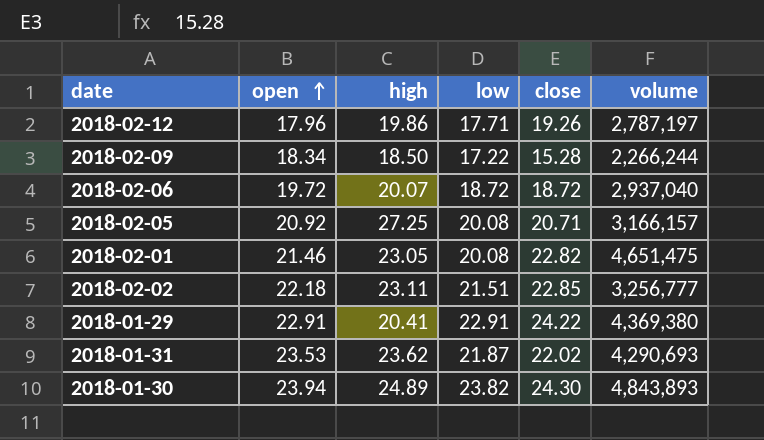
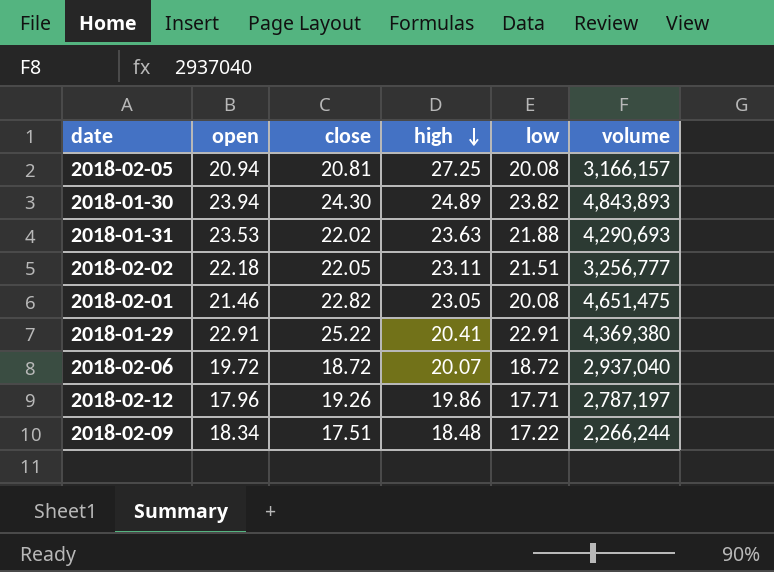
row order: open ascending -> high descending
column close | position: 5 -> 3
2018-02-05 | open: 20.92 -> 20.94
2018-02-05 | close: 20.71 -> 20.81
2018-01-31 | high: 23.62 -> 23.63
2018-01-31 | low: 21.87 -> 21.88
2018-02-02 | close: 22.85 -> 22.05
2018-01-29 | close: 24.22 -> 25.22
2018-02-09 | close: 15.28 -> 17.51
2018-02-09 | high: 18.50 -> 18.48

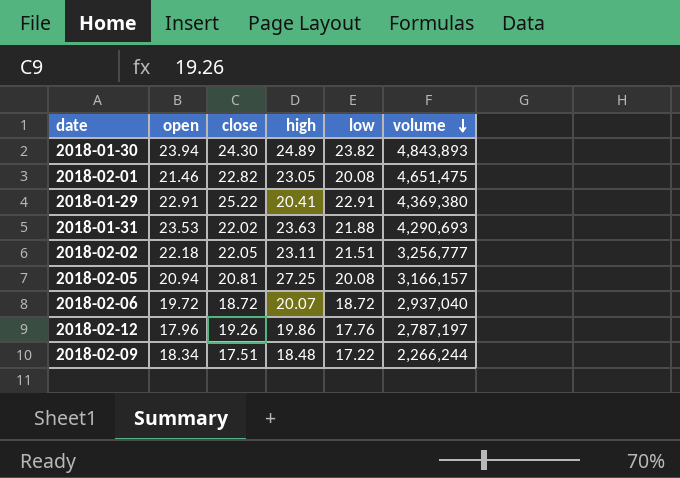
row order: high descending -> volume descending
2018-02-12 | low: 17.71 -> 17.76

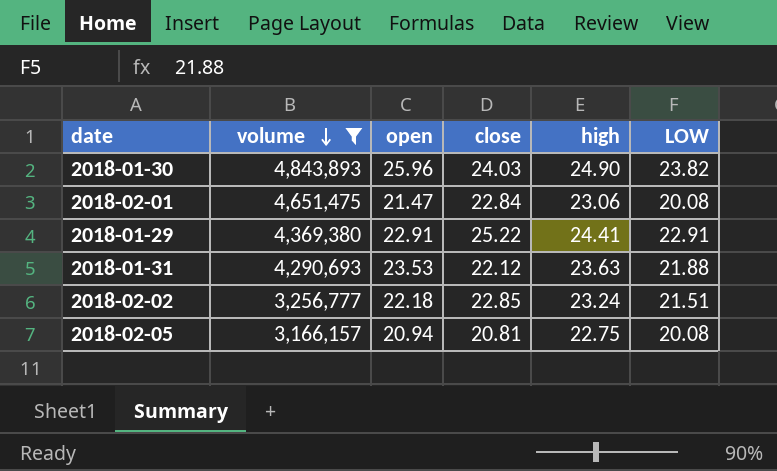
filter: none -> volume >= 3,166,157
column volume | position: 6 -> 2
column name: low -> LOW
2018-01-30 | open: 23.94 -> 25.96
2018-01-30 | close: 24.30 -> 24.03
2018-01-30 | high: 24.89 -> 24.90
2018-02-01 | open: 21.46 -> 21.47
2018-02-01 | close: 22.82 -> 22.84
2018-02-01 | high: 23.05 -> 23.06
2018-01-29 | high: 20.41 -> 24.41
2018-01-31 | close: 22.02 -> 22.12
2018-02-02 | close: 22.05 -> 22.85
2018-02-02 | high: 23.11 -> 23.24
2018-02-05 | high: 27.25 -> 22.75

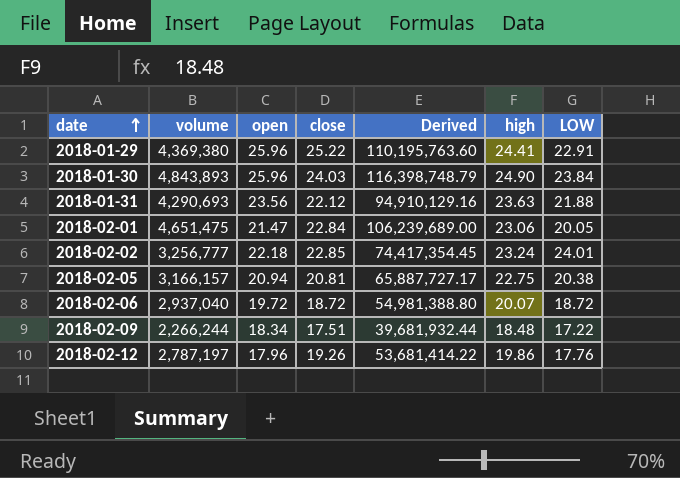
filter: volume >= 3,166,157 -> none
row order: volume descending -> date ascending
column Derived | formula: none -> [volume] * [close]
2018-01-29 | open: 22.91 -> 25.96
2018-01-30 | LOW: 23.82 -> 23.84
2018-01-31 | open: 23.53 -> 23.56
2018-02-01 | LOW: 20.08 -> 20.05
2018-02-02 | LOW: 21.51 -> 24.01
2018-02-05 | LOW: 20.08 -> 20.38

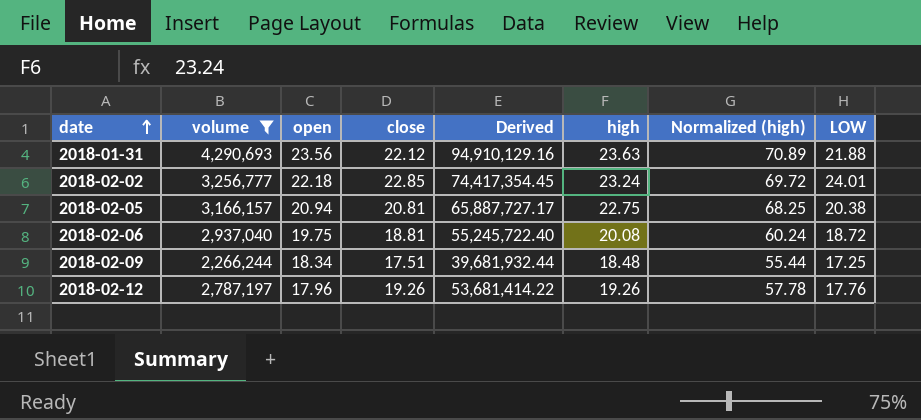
filter: none -> volume <= 4,290,693
column Normalized (high) | formula: none -> [high] * 3
2018-02-06 | open: 19.72 -> 19.75
2018-02-06 | close: 18.72 -> 18.81
2018-02-06 | Derived: 54,981,388.80 -> 55,245,722.40
2018-02-06 | high: 20.07 -> 20.08
2018-02-09 | LOW: 17.22 -> 17.25
2018-02-12 | high: 19.86 -> 19.26

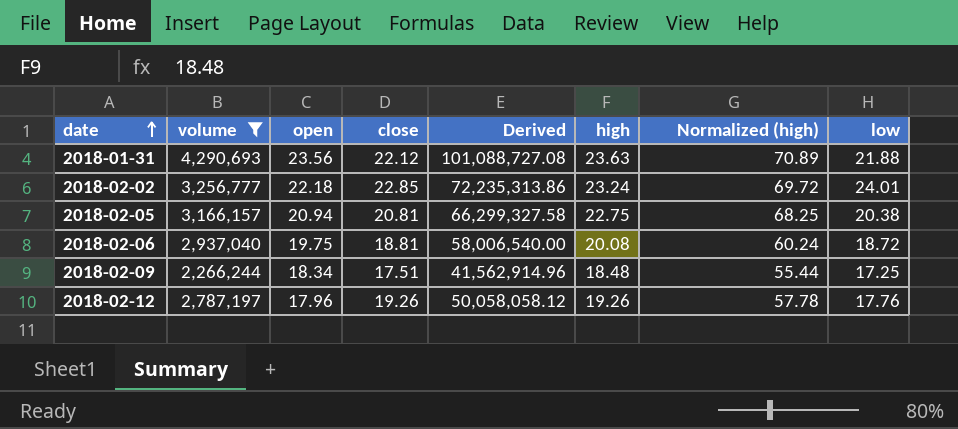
column Derived | formula: [volume] * [close] -> [volume] * [open]
column name: LOW -> low

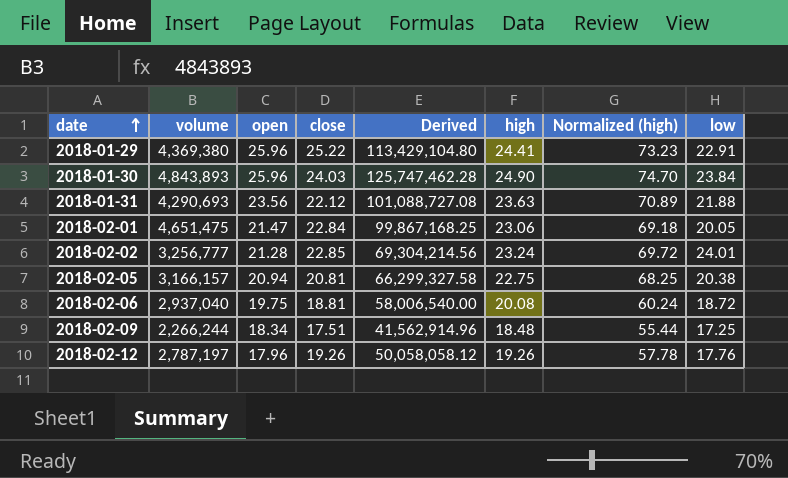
filter: volume <= 4,290,693 -> none
2018-02-02 | open: 22.18 -> 21.28
2018-02-02 | Derived: 72,235,313.86 -> 69,304,214.56

